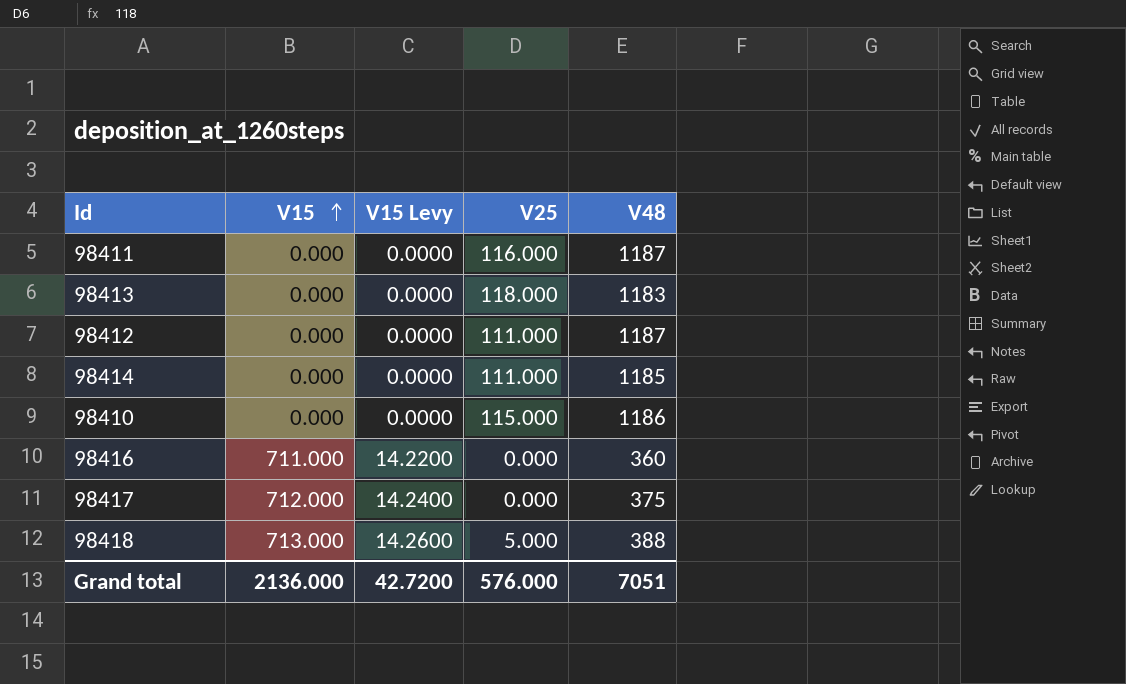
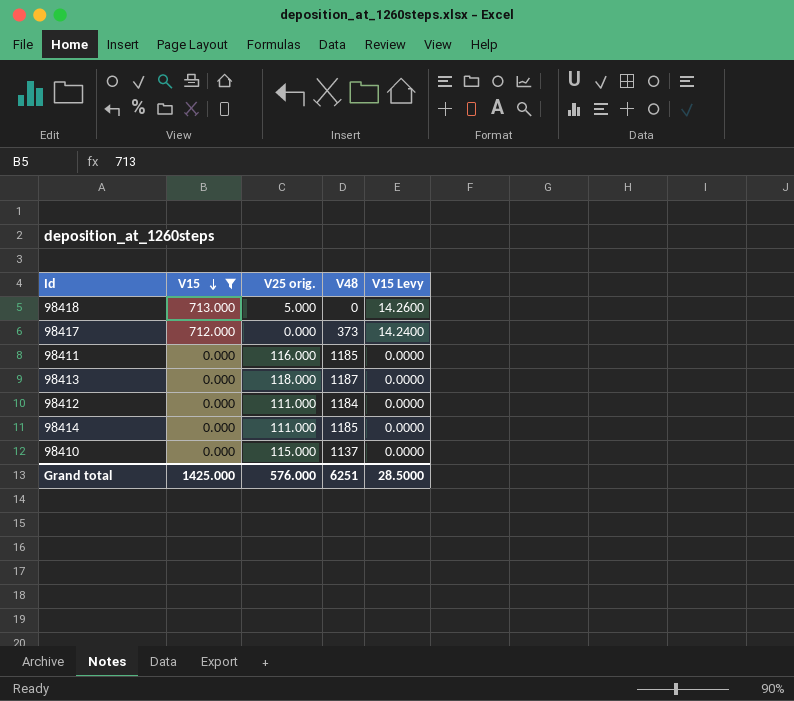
filter: none -> V15 != 711.000
row order: V15 ascending -> V15 descending
column name: V25 -> V25 orig.
column V15 Levy | position: 3 -> 5
98418 | V48: 388 -> 0
98417 | V48: 375 -> 373
98411 | V48: 1187 -> 1185
98413 | V48: 1183 -> 1187
98412 | V48: 1187 -> 1184
98410 | V48: 1186 -> 1137
Grand total | V15: 2136.000 -> 1425.000
Grand total | V48: 7051 -> 6251
Grand total | V15 Levy: 42.7200 -> 28.5000

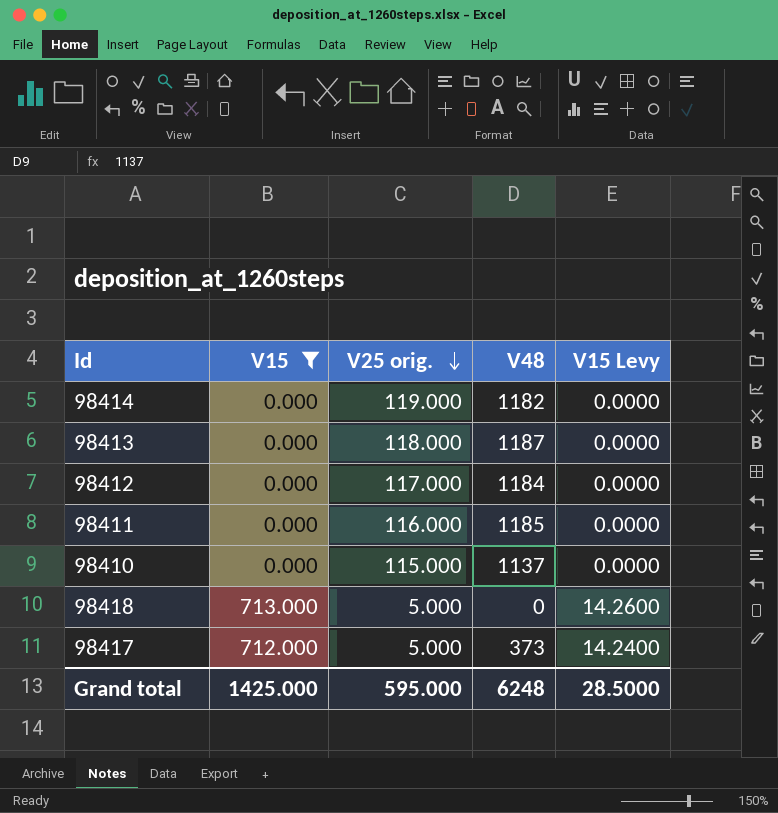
row order: V15 descending -> V25 orig. descending
98414 | V25 orig.: 111.000 -> 119.000
98414 | V48: 1185 -> 1182
98412 | V25 orig.: 111.000 -> 117.000
98417 | V25 orig.: 0.000 -> 5.000
Grand total | V25 orig.: 576.000 -> 595.000
Grand total | V48: 6251 -> 6248

